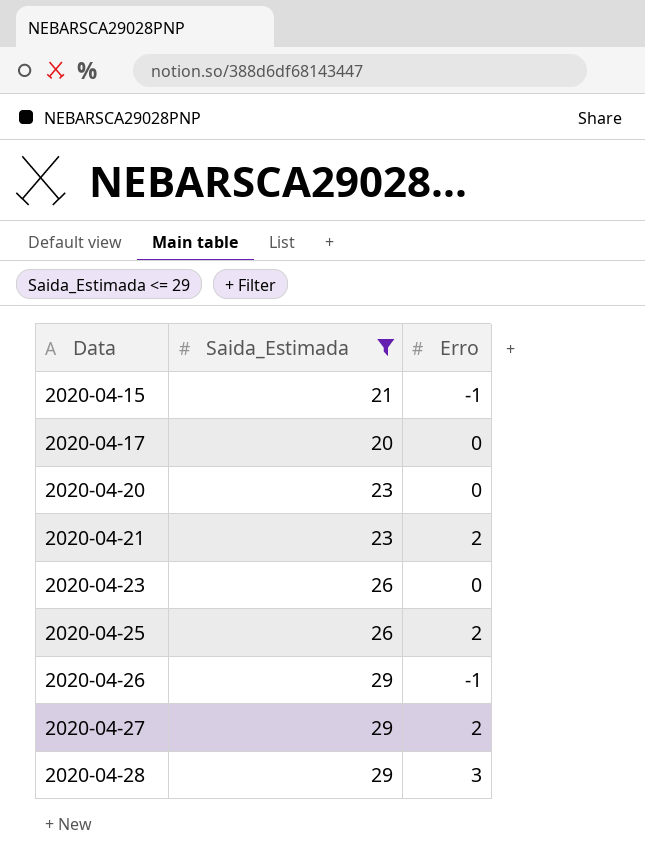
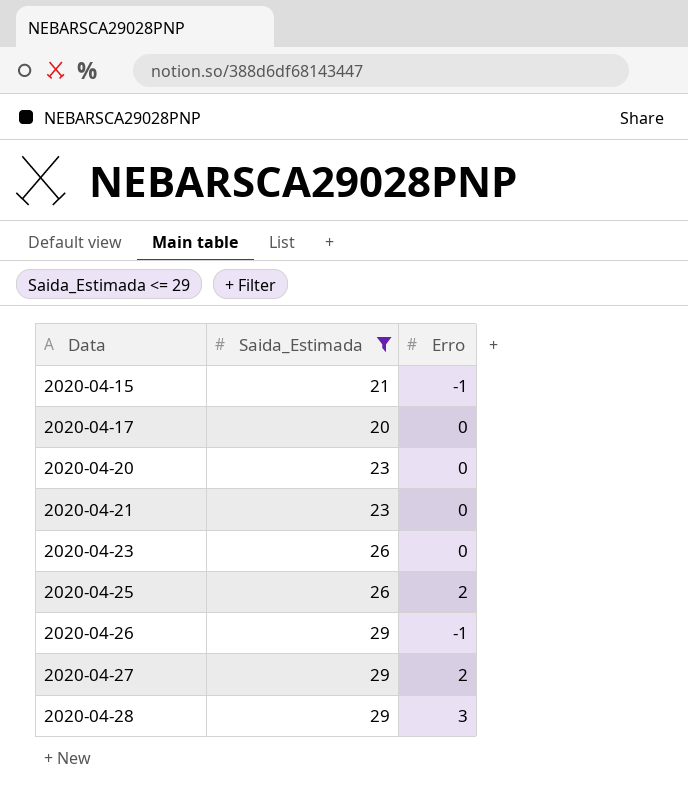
2020-04-21 | Erro: 2 -> 0

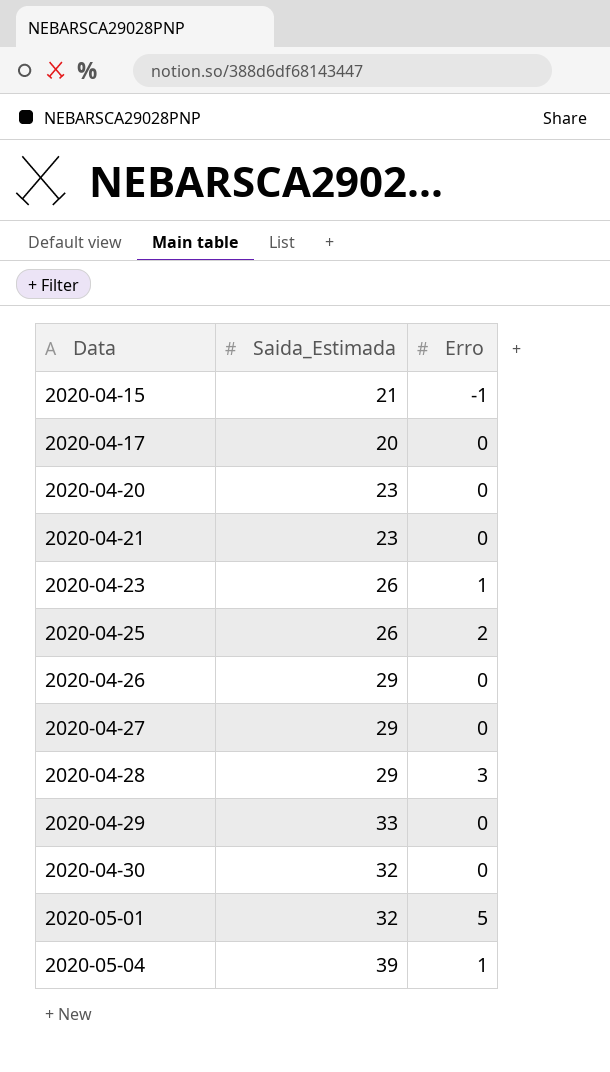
filter: Saida_Estimada <= 29 -> none
2020-04-23 | Erro: 0 -> 1
2020-04-26 | Erro: -1 -> 0
2020-04-27 | Erro: 2 -> 0

